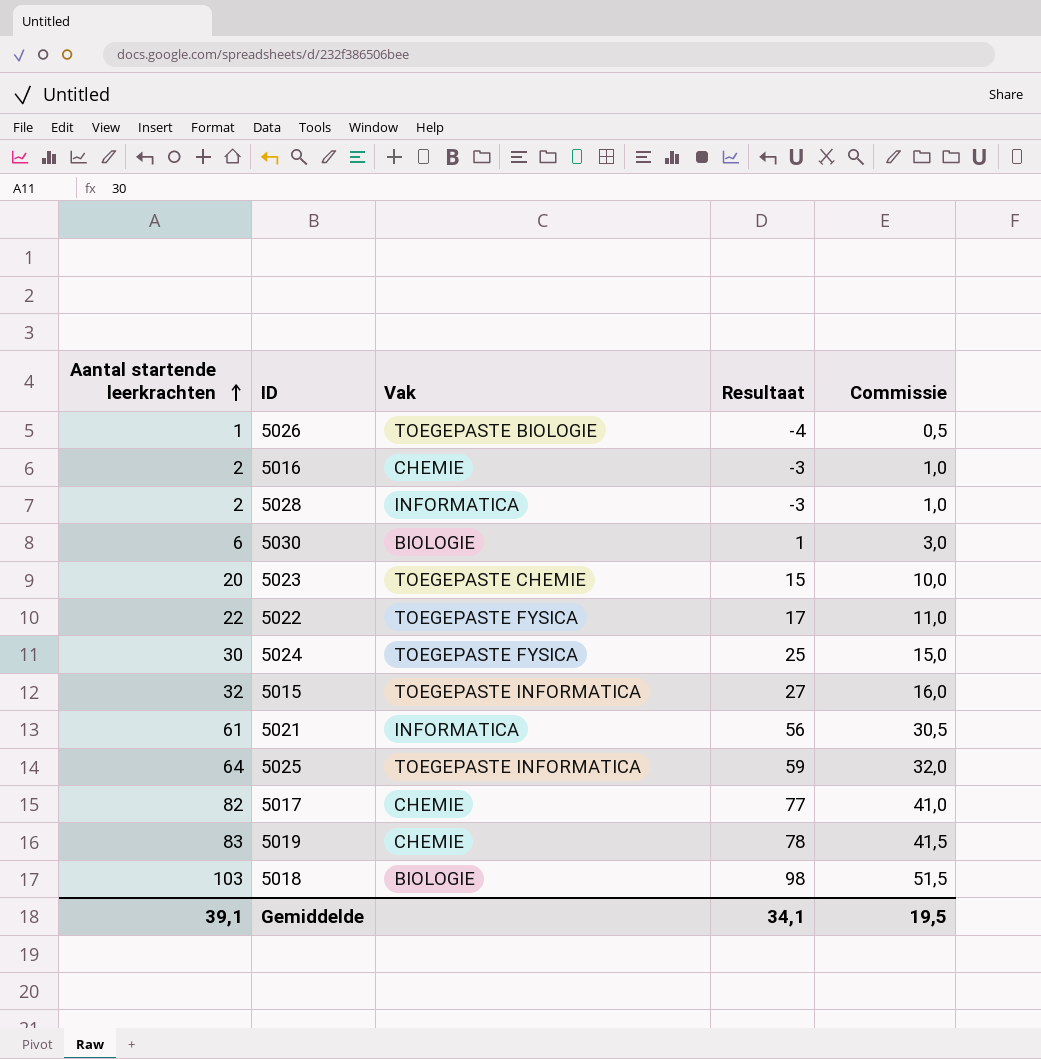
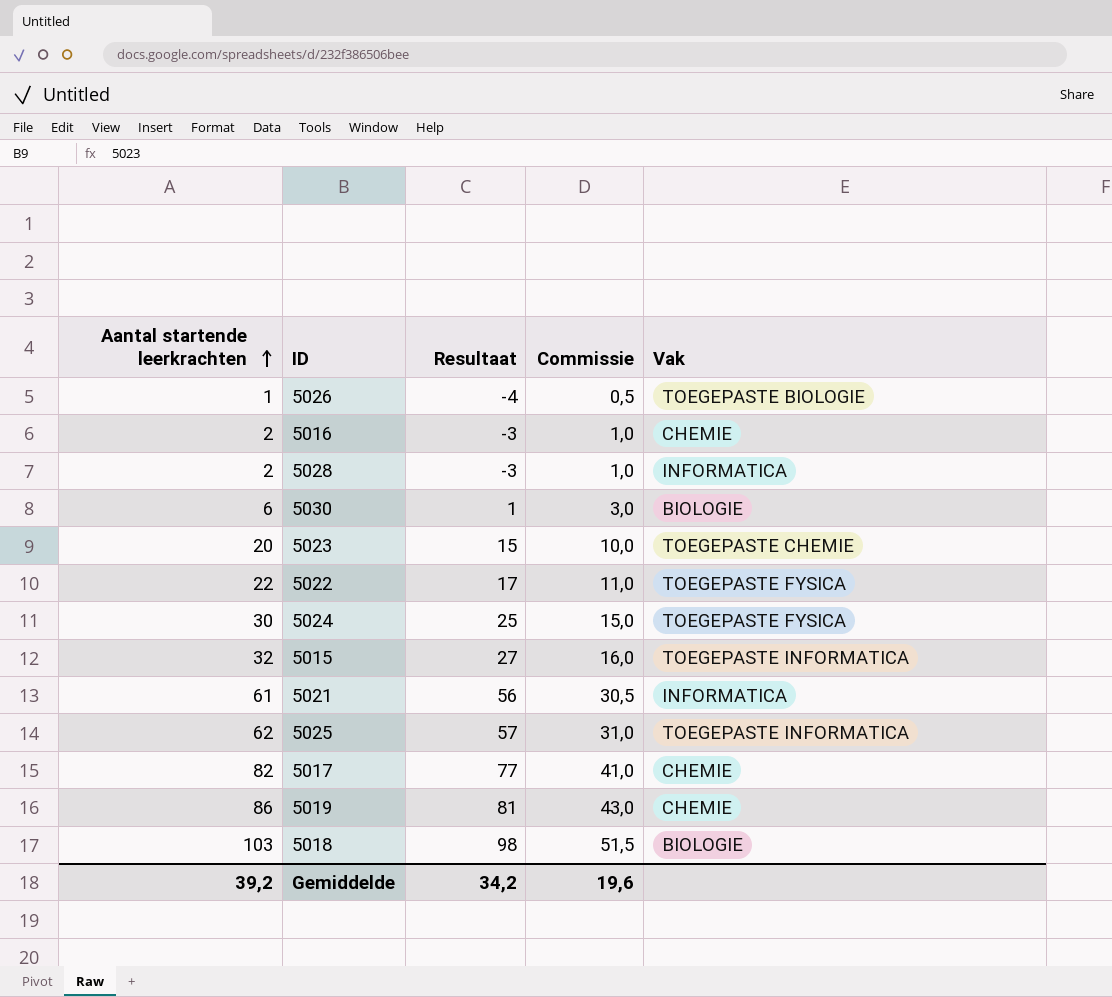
column Vak | position: 3 -> 5
5025 | Aantal startende leerkrachten: 64 -> 62
5025 | Resultaat: 59 -> 57
5025 | Commissie: 32,0 -> 31,0
5019 | Aantal startende leerkrachten: 83 -> 86
5019 | Resultaat: 78 -> 81
5019 | Commissie: 41,5 -> 43,0
Gemiddelde | Aantal startende leerkrachten: 39,1 -> 39,2
Gemiddelde | Resultaat: 34,1 -> 34,2
Gemiddelde | Commissie: 19,5 -> 19,6

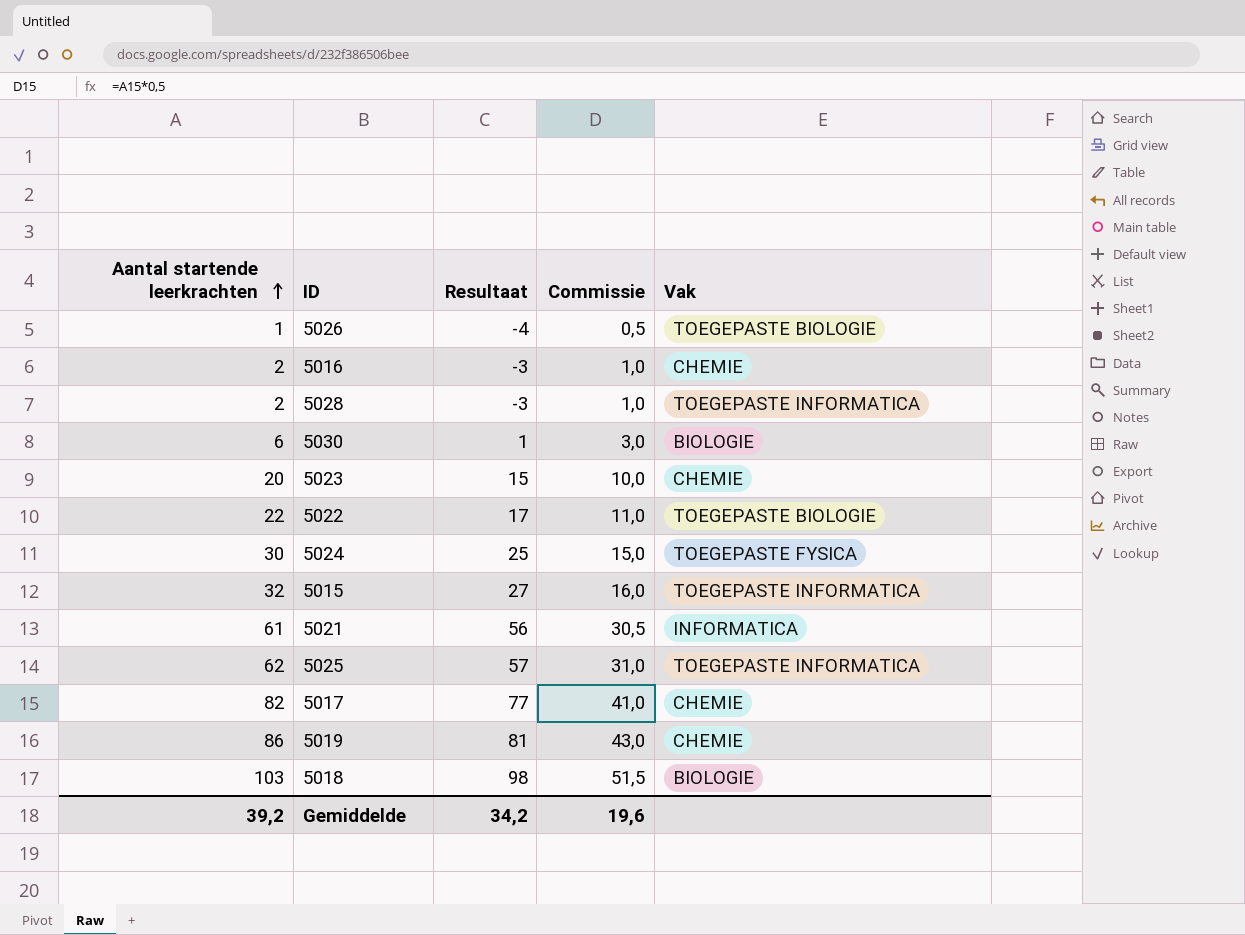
5028 | Vak: INFORMATICA -> TOEGEPASTE INFORMATICA
5023 | Vak: TOEGEPASTE CHEMIE -> CHEMIE
5022 | Vak: TOEGEPASTE FYSICA -> TOEGEPASTE BIOLOGIE

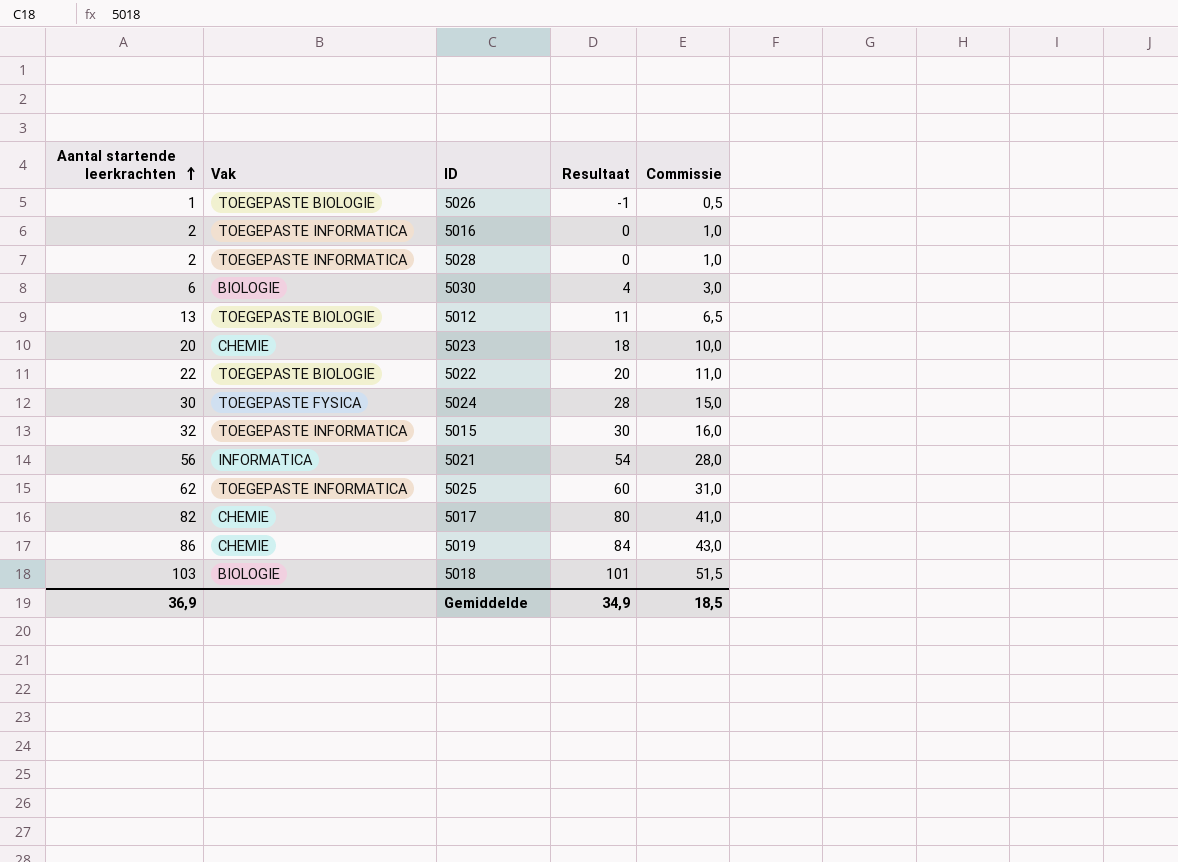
column Vak | position: 5 -> 2
column Resultaat | formula: [Aantal startende leerkrachten] - 5 -> [Aantal startende leerkrachten] - 2
5016 | Vak: CHEMIE -> TOEGEPASTE INFORMATICA
row 5012: none -> 13 | TOEGEPASTE BIOLOGIE | 11 | 6,5
5021 | Aantal startende leerkrachten: 61 -> 56
5021 | Commissie: 30,5 -> 28,0
Gemiddelde | Aantal startende leerkrachten: 39,2 -> 36,9
Gemiddelde | Resultaat: 34,2 -> 34,9
Gemiddelde | Commissie: 19,6 -> 18,5

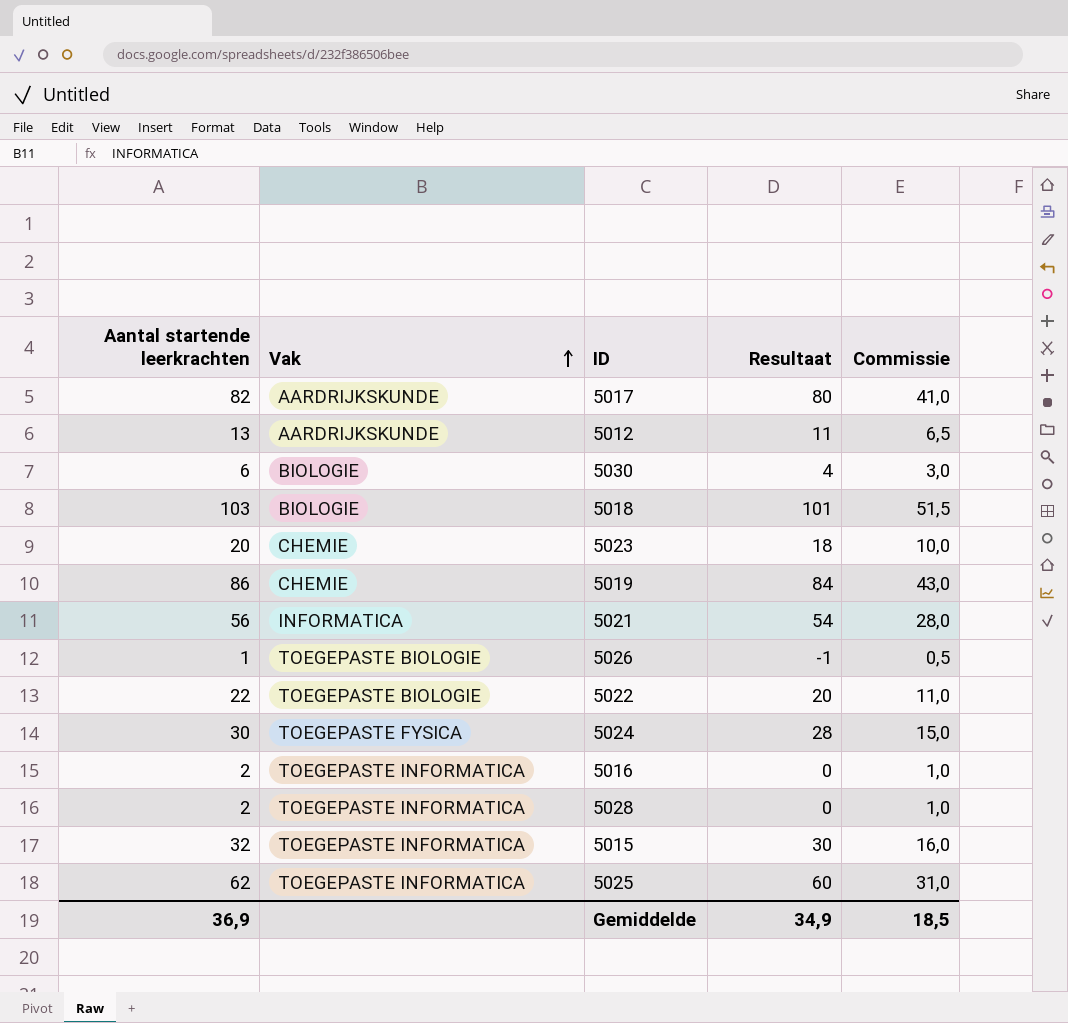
row order: Aantal startende leerkrachten ascending -> Vak ascending
5017 | Vak: CHEMIE -> AARDRIJKSKUNDE
5012 | Vak: TOEGEPASTE BIOLOGIE -> AARDRIJKSKUNDE

